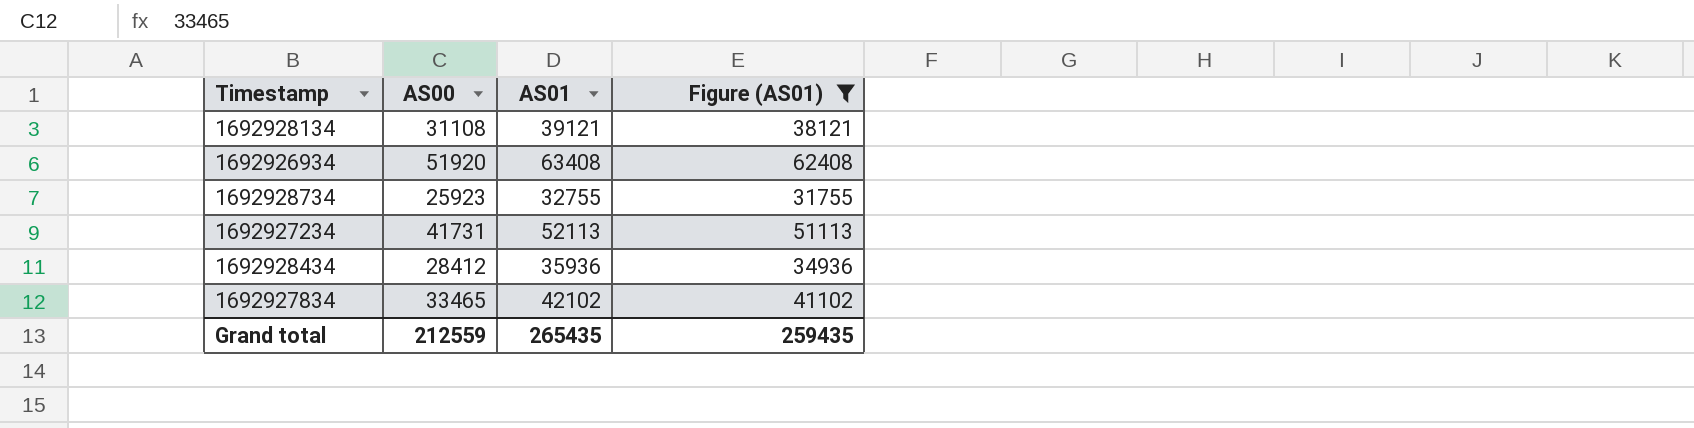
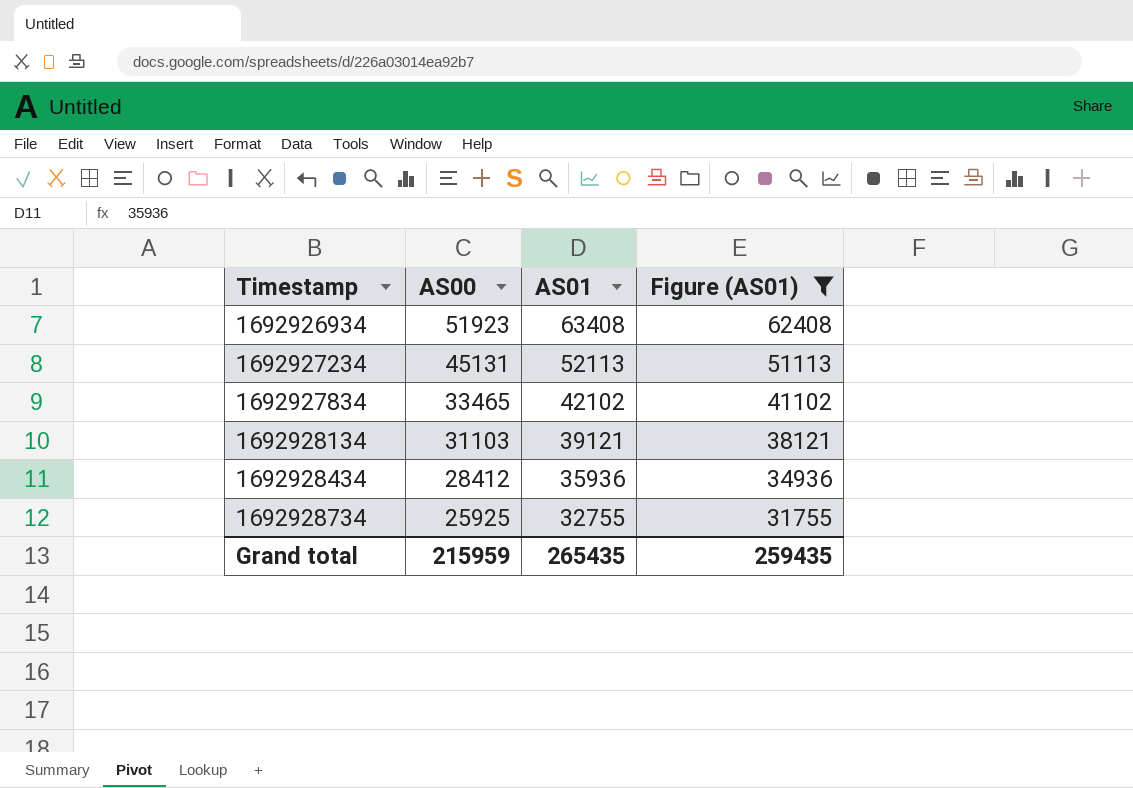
row order: none -> Timestamp ascending
1692926934 | AS00: 51920 -> 51923
1692927234 | AS00: 41731 -> 45131
1692928134 | AS00: 31108 -> 31103
1692928734 | AS00: 25923 -> 25925
Grand total | AS00: 212559 -> 215959

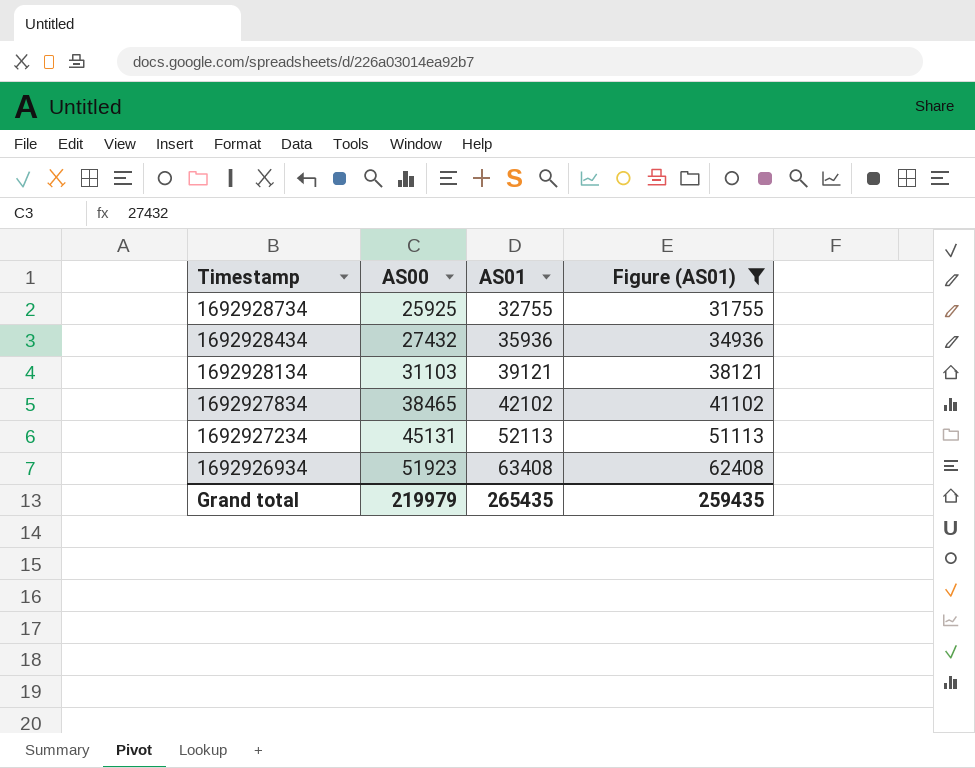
row order: Timestamp ascending -> Timestamp descending
1692928434 | AS00: 28412 -> 27432
1692927834 | AS00: 33465 -> 38465
Grand total | AS00: 215959 -> 219979

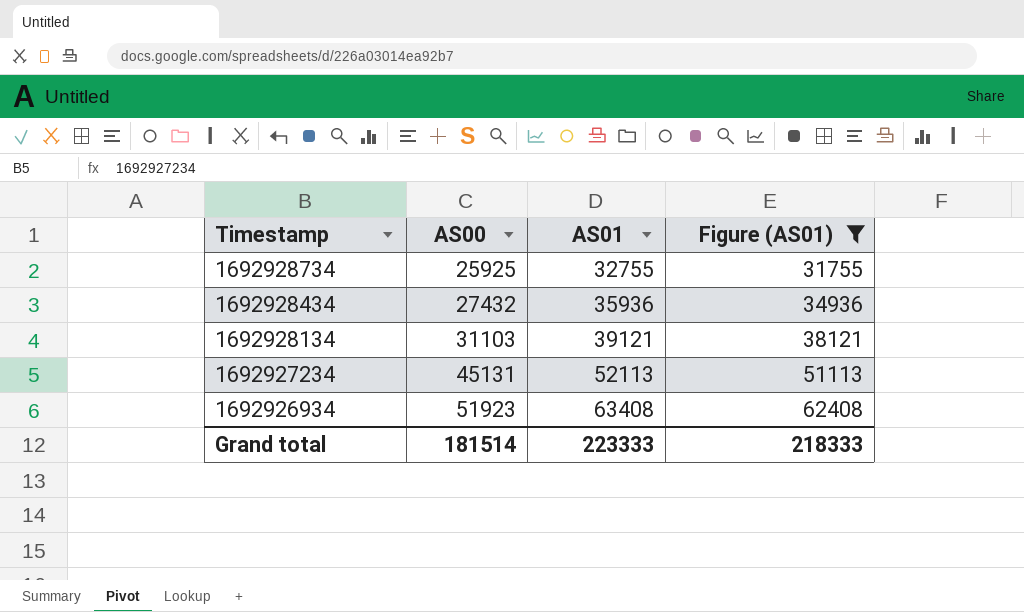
row 1692927834: 38465 | 42102 | 41102 -> none
Grand total | AS00: 219979 -> 181514
Grand total | AS01: 265435 -> 223333
Grand total | Figure (AS01): 259435 -> 218333

